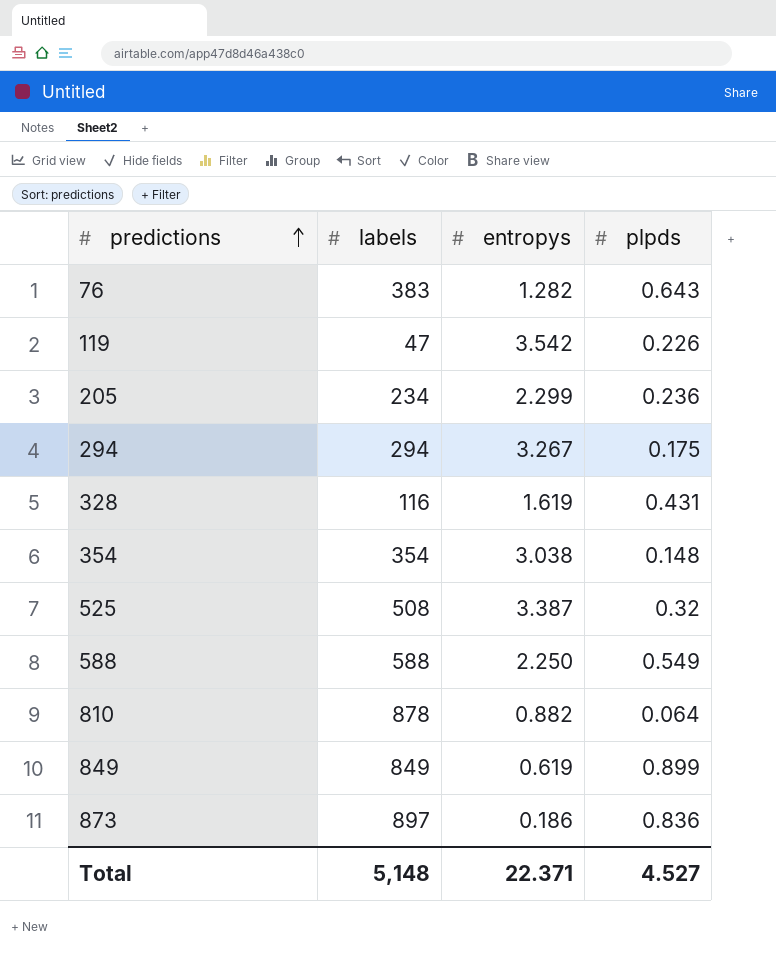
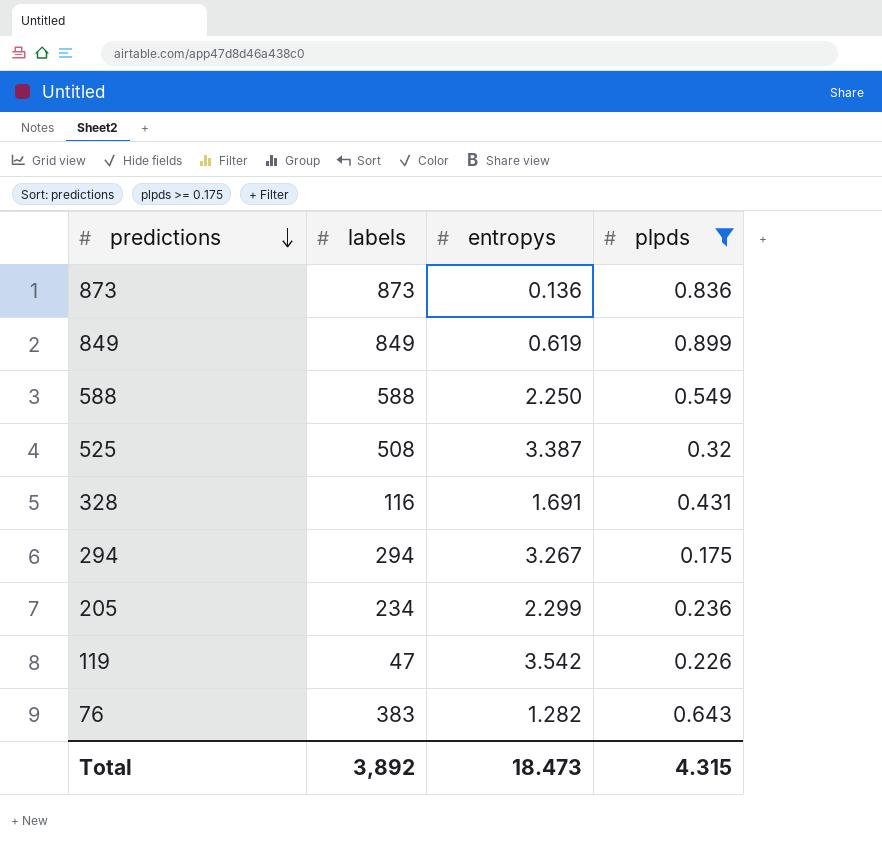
filter: none -> plpds >= 0.175
row order: predictions ascending -> predictions descending
873 | labels: 897 -> 873
873 | entropys: 0.186 -> 0.136
328 | entropys: 1.619 -> 1.691
Total | labels: 5,148 -> 3,892
Total | entropys: 22.371 -> 18.473
Total | plpds: 4.527 -> 4.315

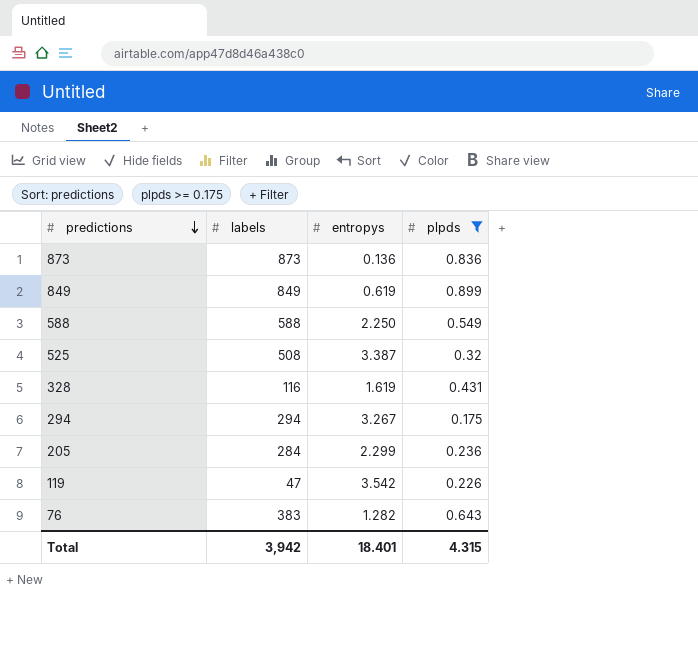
328 | entropys: 1.691 -> 1.619
205 | labels: 234 -> 284
Total | labels: 3,892 -> 3,942
Total | entropys: 18.473 -> 18.401

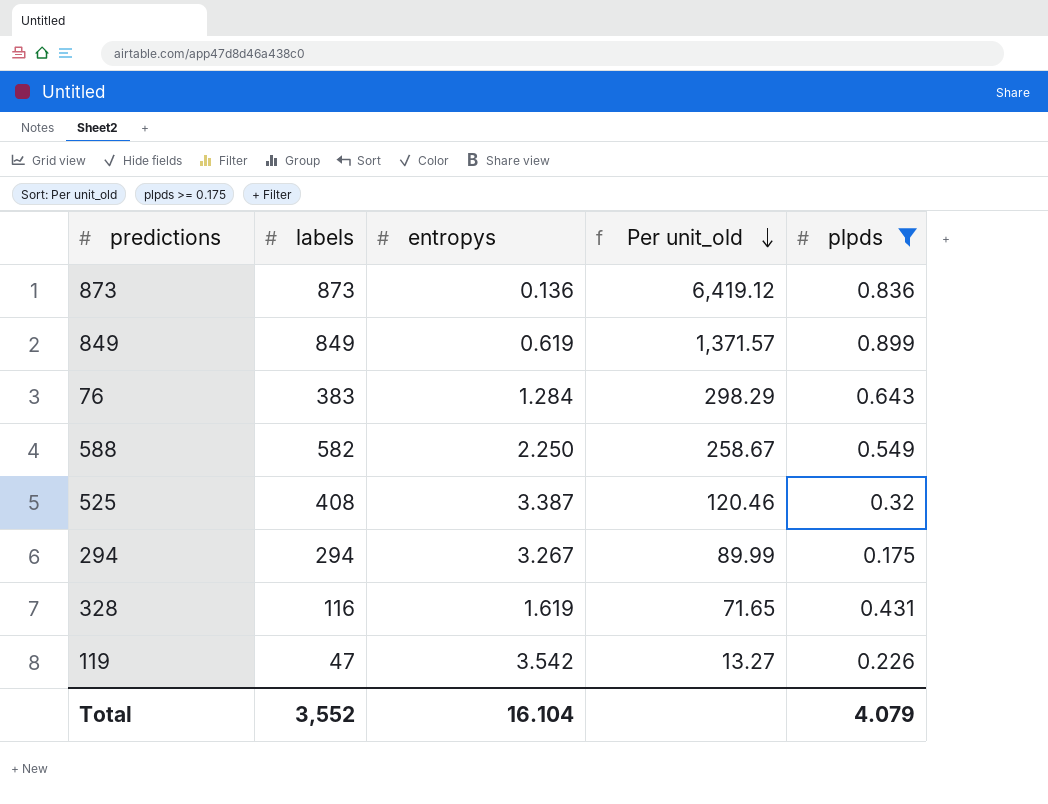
row order: predictions descending -> Per unit_old descending
column Per unit_old | formula: none -> [labels] / [entropys]
row 205: 284 | 2.299 | 0.236 -> none
76 | entropys: 1.282 -> 1.284
588 | labels: 588 -> 582
525 | labels: 508 -> 408
Total | labels: 3,942 -> 3,552
Total | entropys: 18.401 -> 16.104
Total | plpds: 4.315 -> 4.079

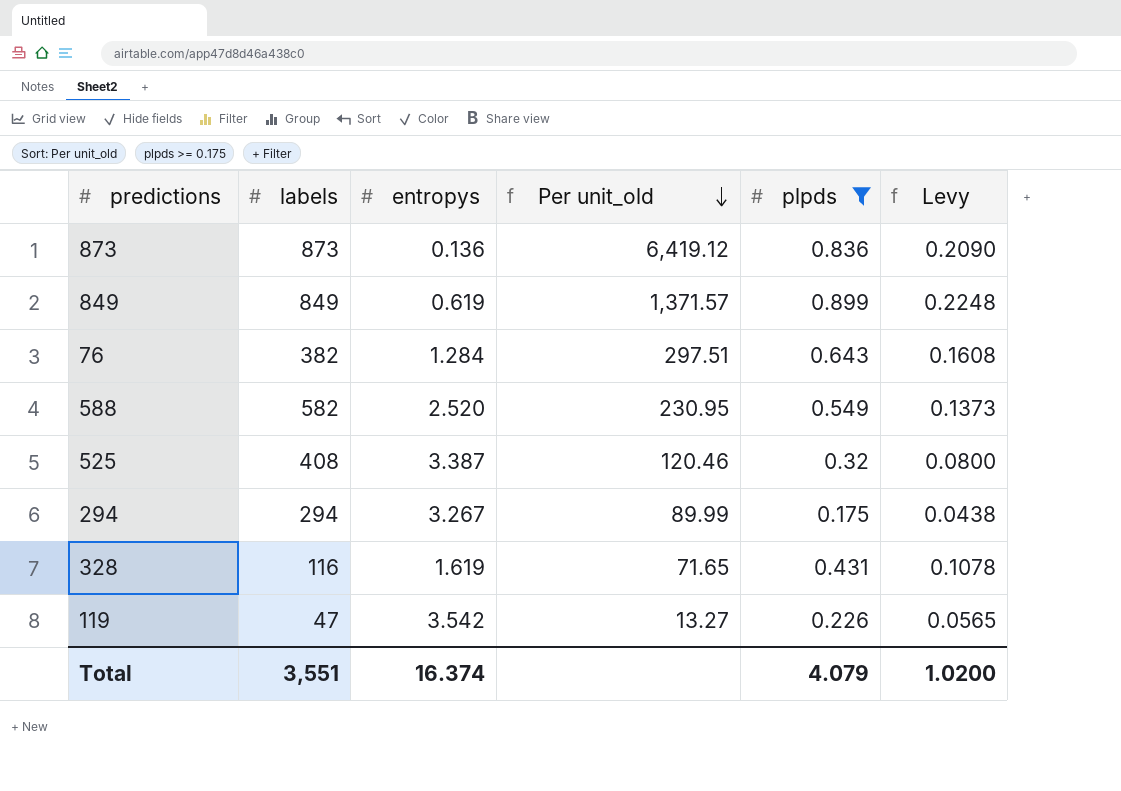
column Levy | formula: none -> [plpds] * 0.25
76 | labels: 383 -> 382
76 | Per unit_old: 298.29 -> 297.51
588 | entropys: 2.250 -> 2.520
588 | Per unit_old: 258.67 -> 230.95
Total | labels: 3,552 -> 3,551
Total | entropys: 16.104 -> 16.374

